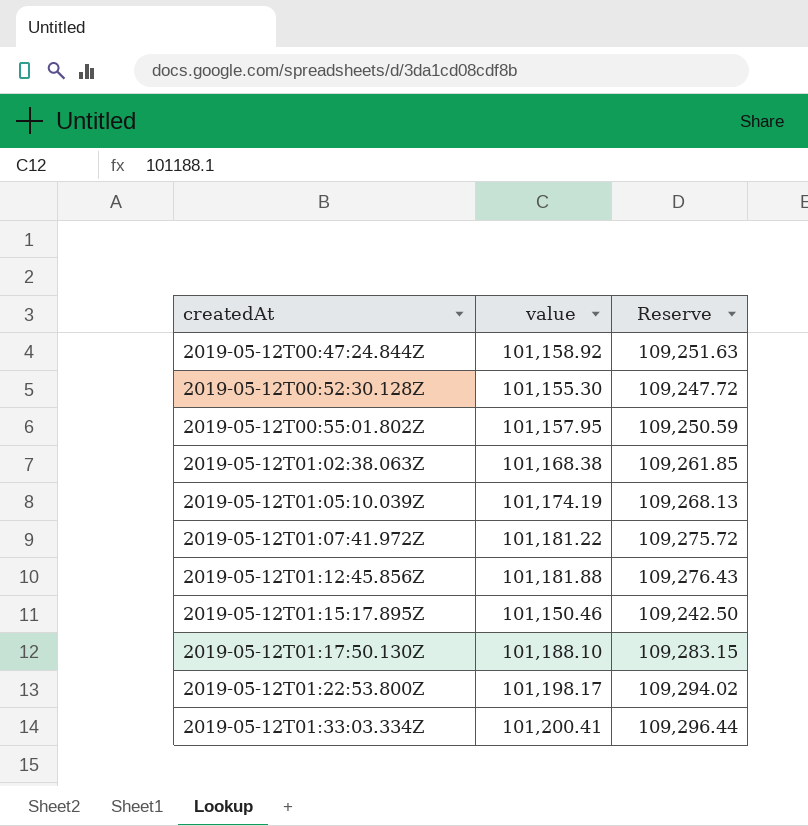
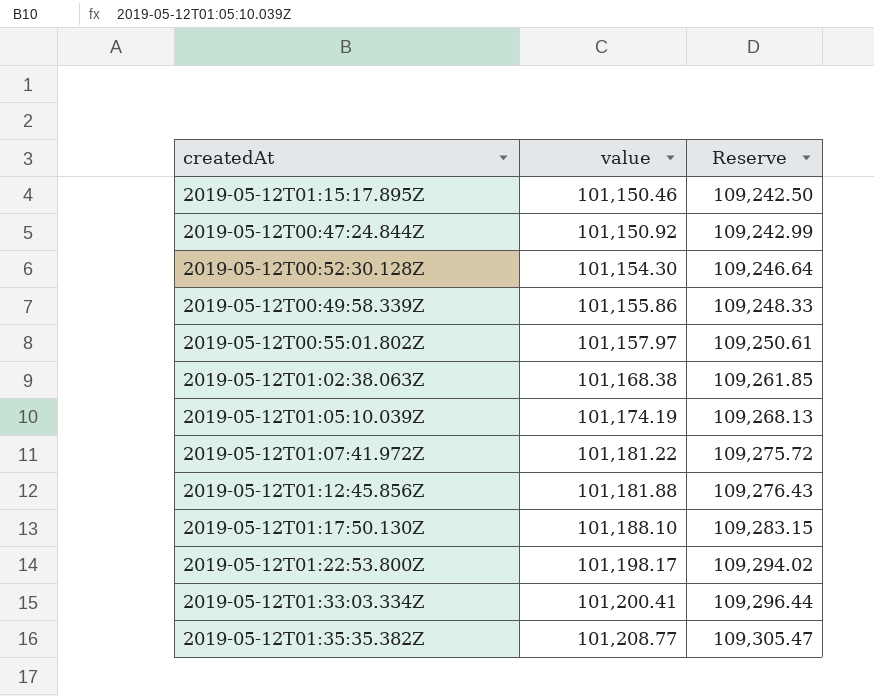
row order: createdAt ascending -> value ascending
2019-05-12T00:47:24.844Z | value: 101,158.92 -> 101,150.92
2019-05-12T00:47:24.844Z | Reserve: 109,251.63 -> 109,242.99
2019-05-12T00:52:30.128Z | value: 101,155.30 -> 101,154.30
2019-05-12T00:52:30.128Z | Reserve: 109,247.72 -> 109,246.64
row 2019-05-12T00:49:58.339Z: none -> 101,155.86 | 109,248.33
2019-05-12T00:55:01.802Z | value: 101,157.95 -> 101,157.97
2019-05-12T00:55:01.802Z | Reserve: 109,250.59 -> 109,250.61
row 2019-05-12T01:35:35.382Z: none -> 101,208.77 | 109,305.47

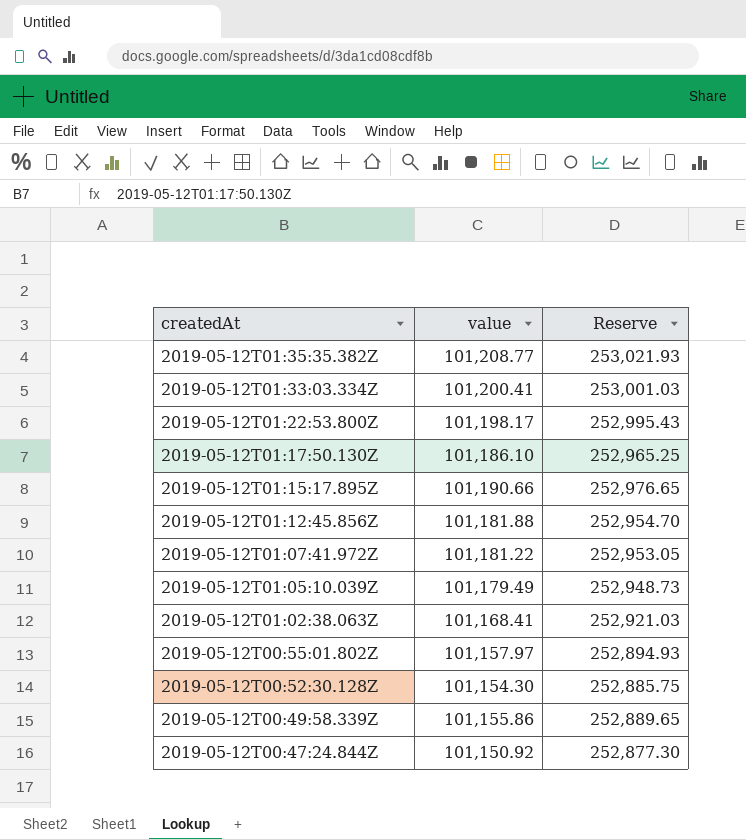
row order: value ascending -> createdAt descending
column Reserve | formula: [value] * 1.08 -> [value] * 2.5
2019-05-12T01:17:50.130Z | value: 101,188.10 -> 101,186.10
2019-05-12T01:15:17.895Z | value: 101,150.46 -> 101,190.66
2019-05-12T01:05:10.039Z | value: 101,174.19 -> 101,179.49
2019-05-12T01:02:38.063Z | value: 101,168.38 -> 101,168.41

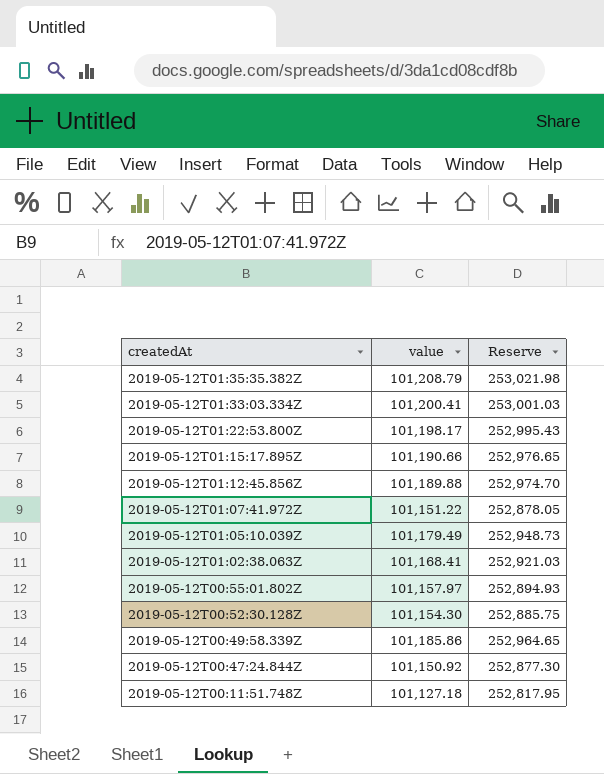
row 2019-05-12T01:17:50.130Z: 101,186.10 | 252,965.25 -> none
2019-05-12T01:35:35.382Z | value: 101,208.77 -> 101,208.79
2019-05-12T01:35:35.382Z | Reserve: 253,021.93 -> 253,021.98
2019-05-12T01:12:45.856Z | value: 101,181.88 -> 101,189.88
2019-05-12T01:12:45.856Z | Reserve: 252,954.70 -> 252,974.70
2019-05-12T01:07:41.972Z | value: 101,181.22 -> 101,151.22
2019-05-12T01:07:41.972Z | Reserve: 252,953.05 -> 252,878.05
2019-05-12T00:49:58.339Z | value: 101,155.86 -> 101,185.86
2019-05-12T00:49:58.339Z | Reserve: 252,889.65 -> 252,964.65
row 2019-05-12T00:11:51.748Z: none -> 101,127.18 | 252,817.95

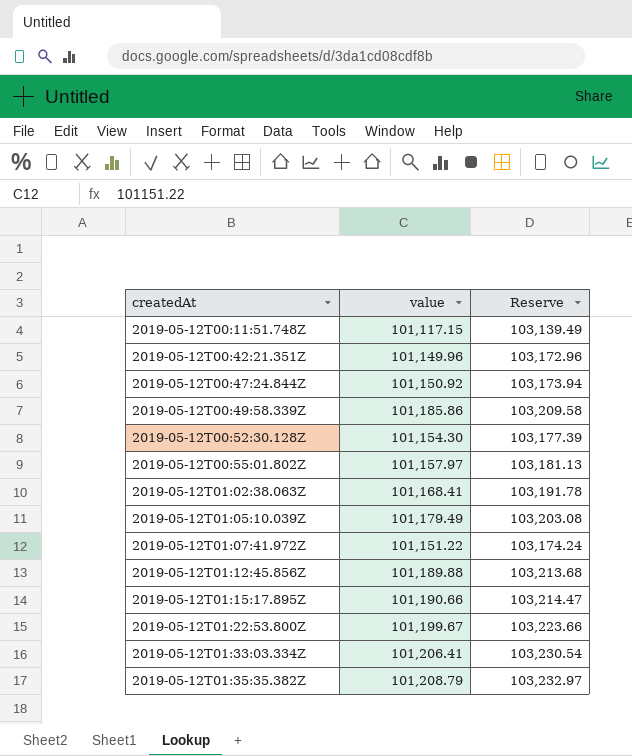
row order: createdAt descending -> createdAt ascending
column Reserve | formula: [value] * 2.5 -> [value] * 1.02
2019-05-12T00:11:51.748Z | value: 101,127.18 -> 101,117.15
row 2019-05-12T00:42:21.351Z: none -> 101,149.96 | 103,172.96
2019-05-12T01:22:53.800Z | value: 101,198.17 -> 101,199.67
2019-05-12T01:33:03.334Z | value: 101,200.41 -> 101,206.41

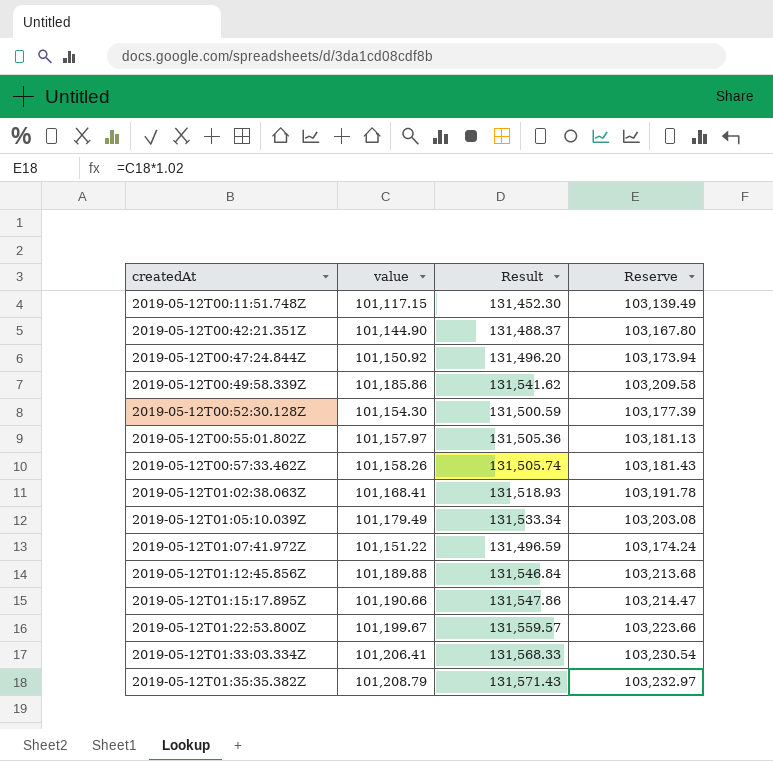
column Result | formula: none -> [value] * 1.3
2019-05-12T00:42:21.351Z | value: 101,149.96 -> 101,144.90
2019-05-12T00:42:21.351Z | Reserve: 103,172.96 -> 103,167.80
row 2019-05-12T00:57:33.462Z: none -> 101,158.26 | 131,505.74 | 103,181.43

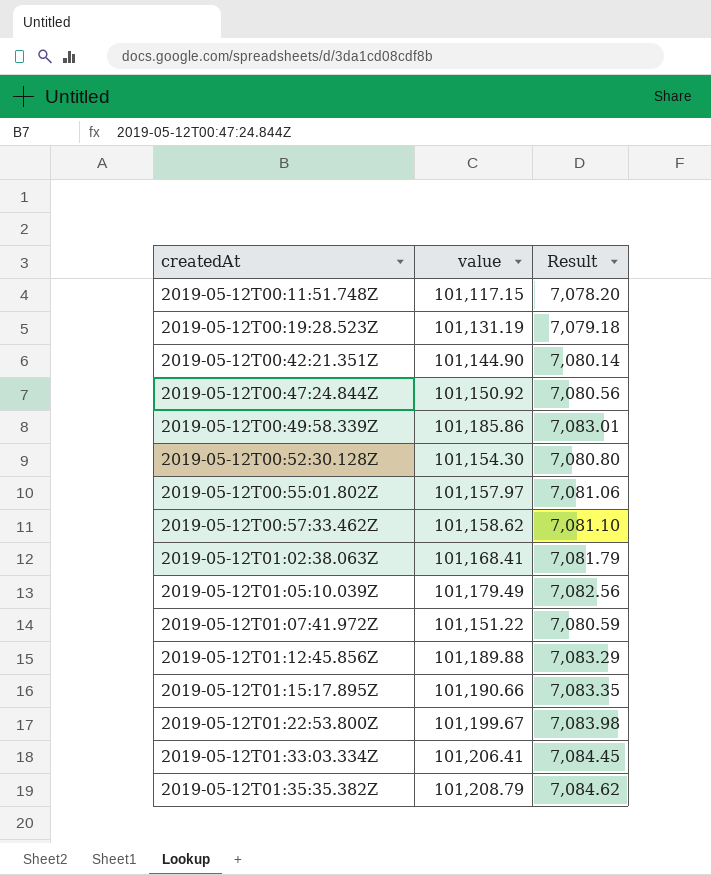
column Reserve | formula: [value] * 1.02 -> none
column Result | formula: [value] * 1.3 -> [value] * 0.07
row 2019-05-12T00:19:28.523Z: none -> 101,131.19 | 7,079.18
2019-05-12T00:57:33.462Z | value: 101,158.26 -> 101,158.62

